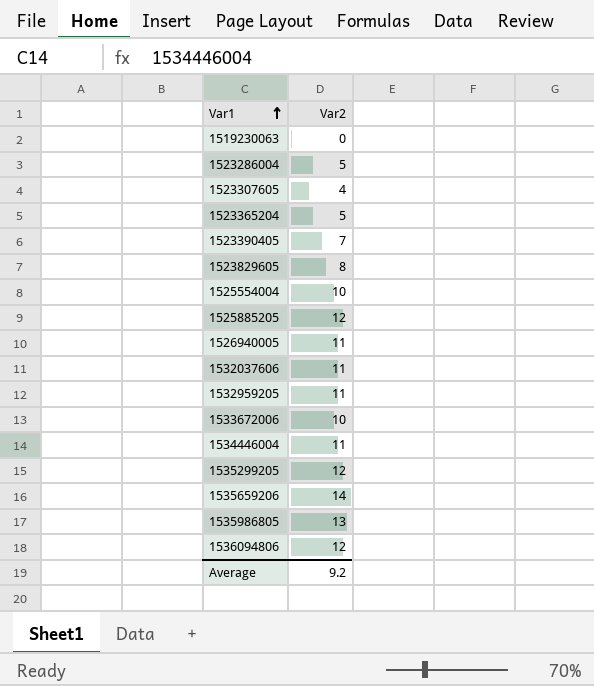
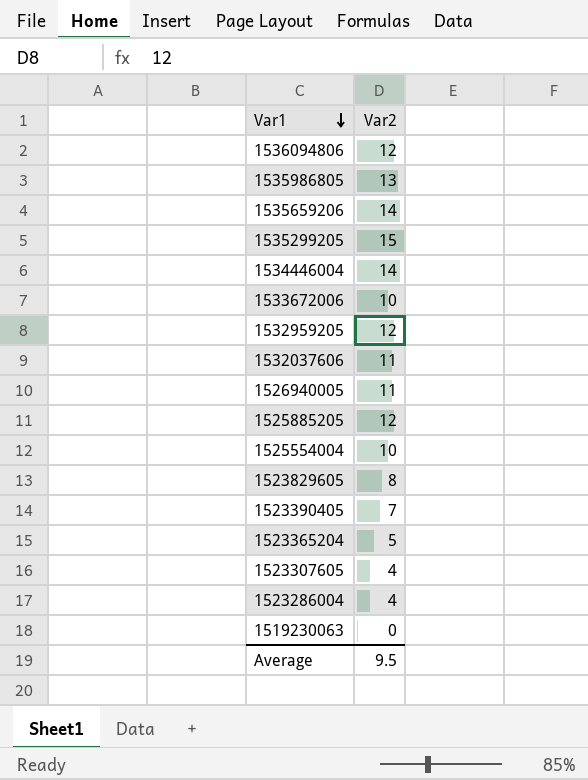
row order: Var1 ascending -> Var1 descending
1535299205 | Var2: 12 -> 15
1534446004 | Var2: 11 -> 14
1532959205 | Var2: 11 -> 12
1523286004 | Var2: 5 -> 4
Average | Var2: 9.2 -> 9.5

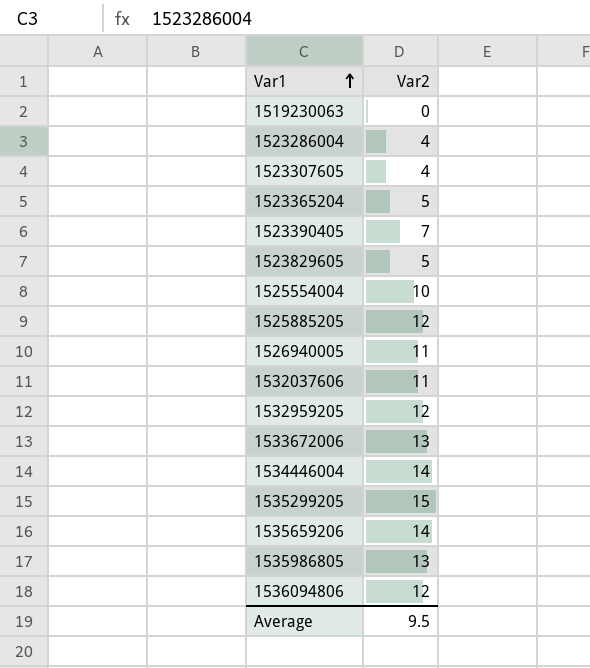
row order: Var1 descending -> Var1 ascending
1523829605 | Var2: 8 -> 5
1533672006 | Var2: 10 -> 13

